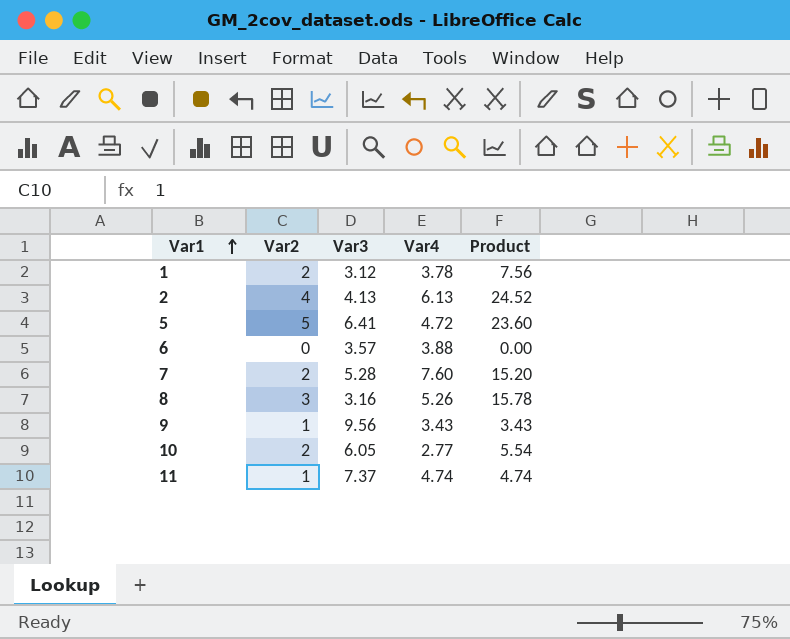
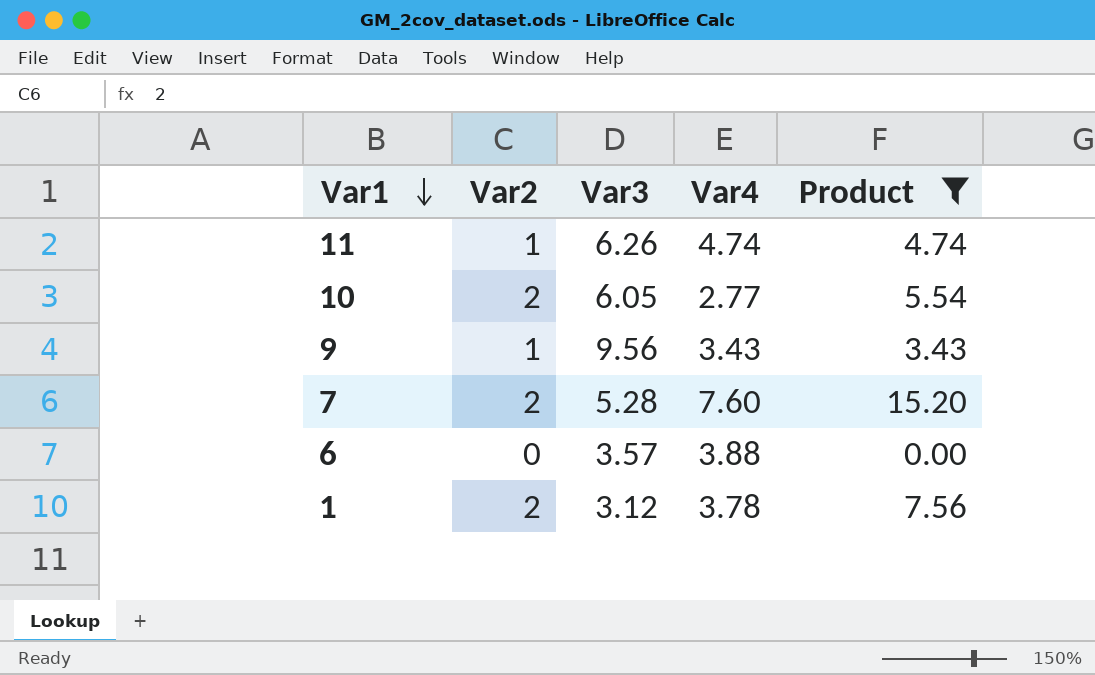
filter: none -> Product <= 15.20
row order: Var1 ascending -> Var1 descending
11 | Var3: 7.37 -> 6.26

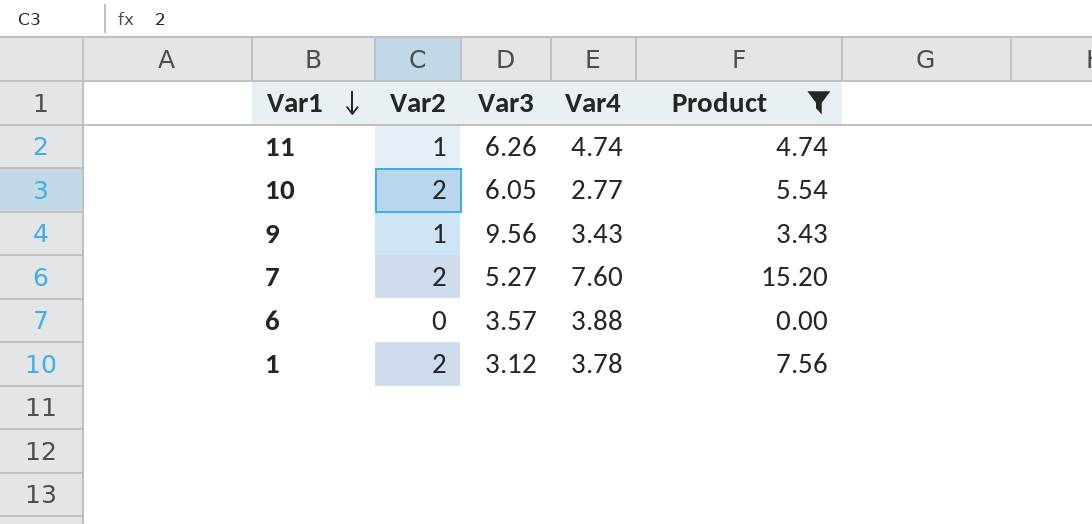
7 | Var3: 5.28 -> 5.27

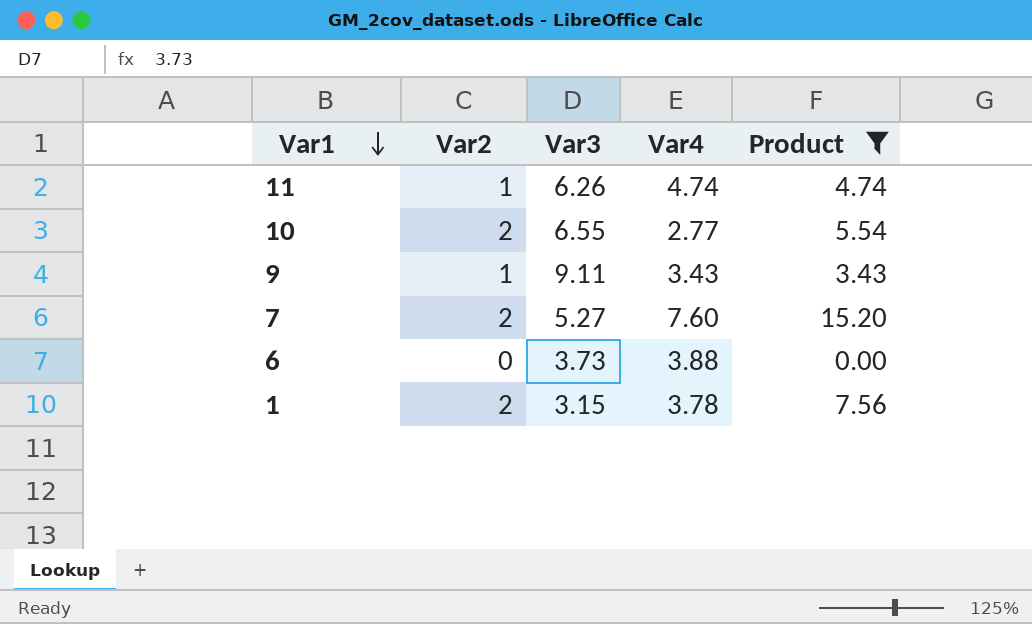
10 | Var3: 6.05 -> 6.55
9 | Var3: 9.56 -> 9.11
6 | Var3: 3.57 -> 3.73
1 | Var3: 3.12 -> 3.15

